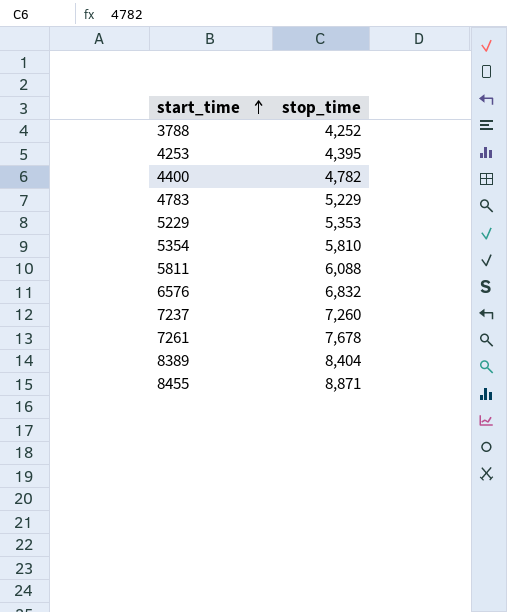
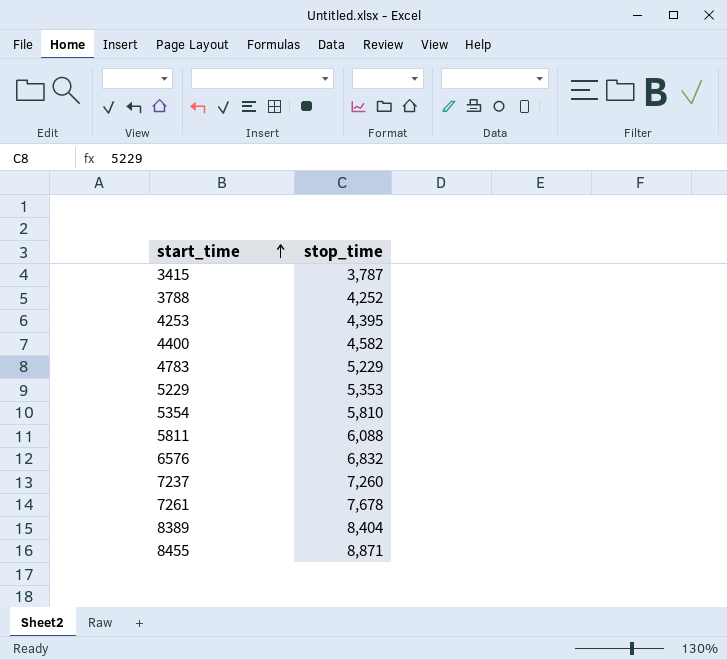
row 3415: none -> 3,787
4400 | stop_time: 4,782 -> 4,582

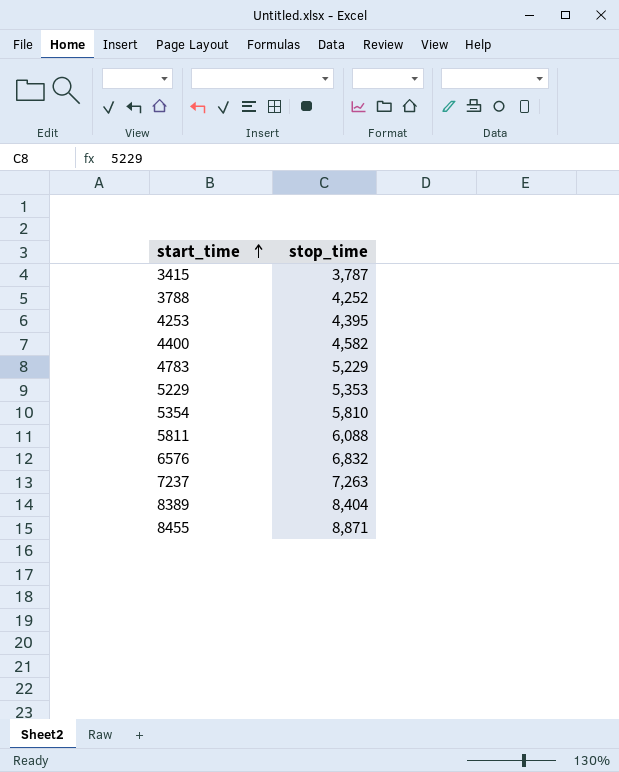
row 7261: 7,678 -> none
7237 | stop_time: 7,260 -> 7,263

